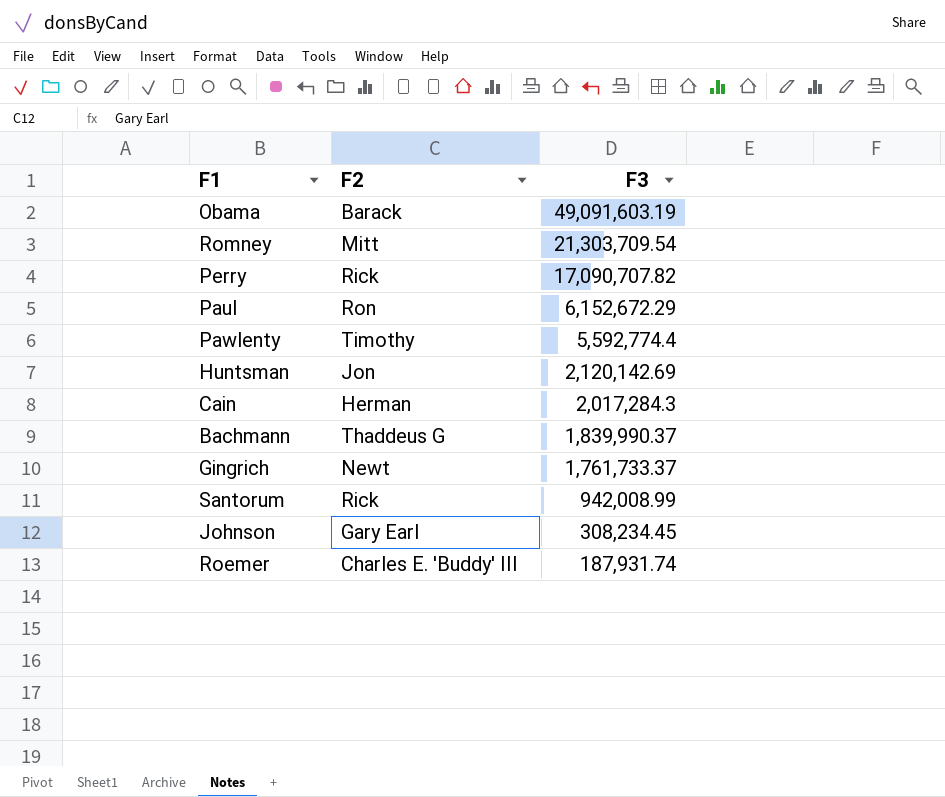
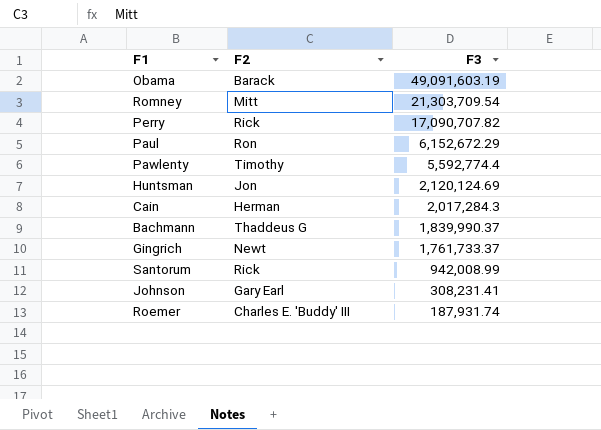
Huntsman | F3: 2,120,142.69 -> 2,120,124.69
Johnson | F3: 308,234.45 -> 308,231.41

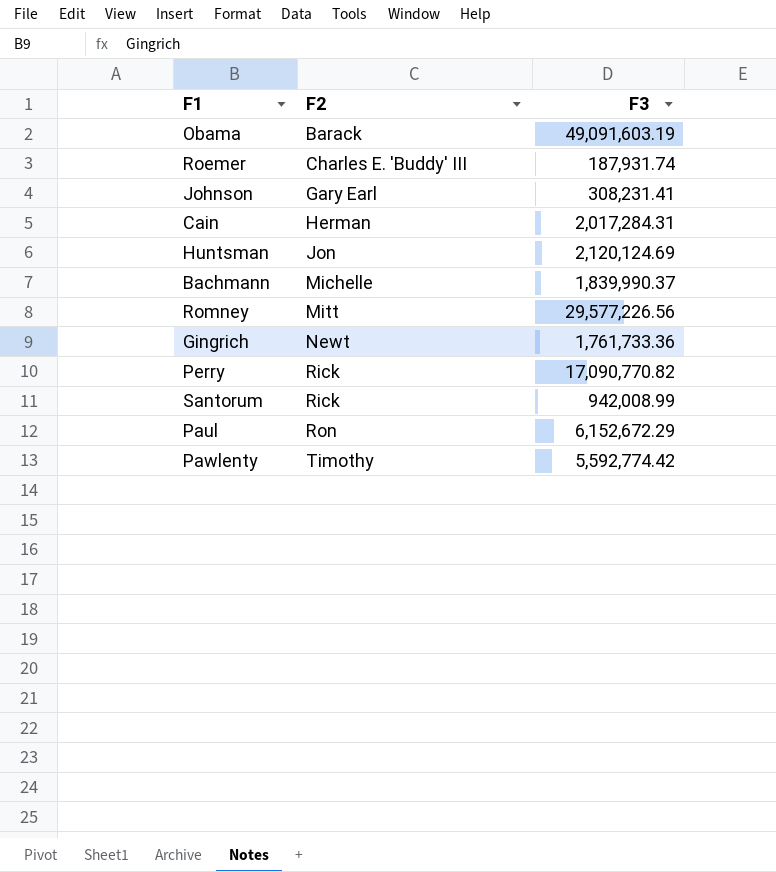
row order: F3 descending -> F2 ascending
Cain | F3: 2,017,284.3 -> 2,017,284.31
Bachmann | F2: Thaddeus G -> Michelle
Romney | F3: 21,303,709.54 -> 29,577,226.56
Gingrich | F3: 1,761,733.37 -> 1,761,733.36
Perry | F3: 17,090,707.82 -> 17,090,770.82
Pawlenty | F3: 5,592,774.4 -> 5,592,774.42

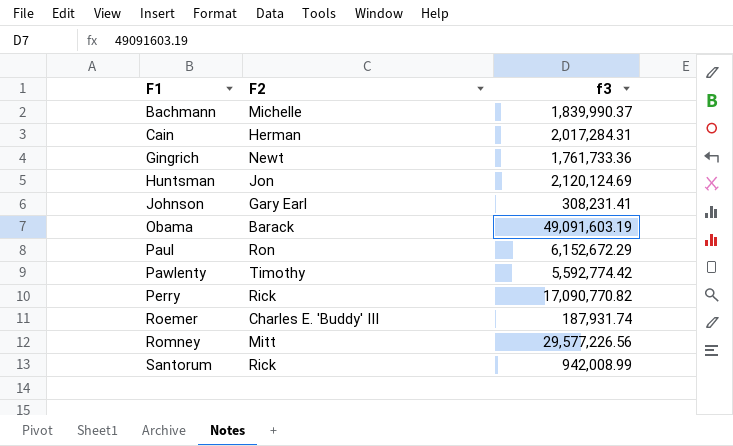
row order: F2 ascending -> F1 ascending
column name: F3 -> f3

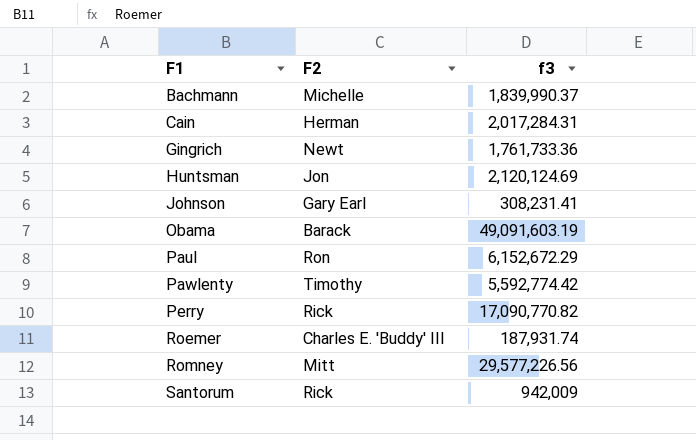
Santorum | f3: 942,008.99 -> 942,009

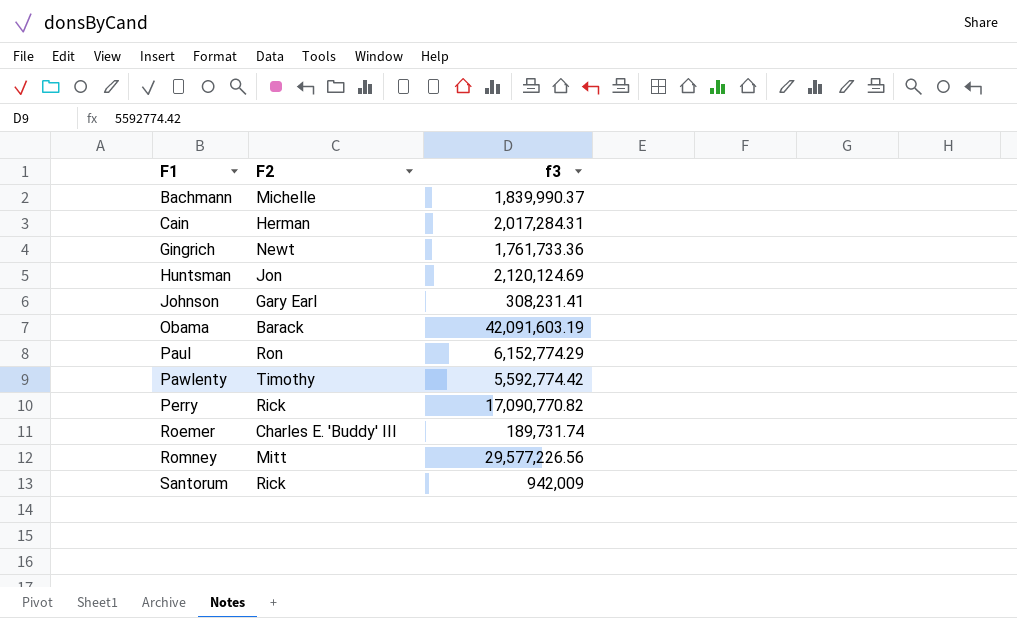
Obama | f3: 49,091,603.19 -> 42,091,603.19
Paul | f3: 6,152,672.29 -> 6,152,774.29
Roemer | f3: 187,931.74 -> 189,731.74

